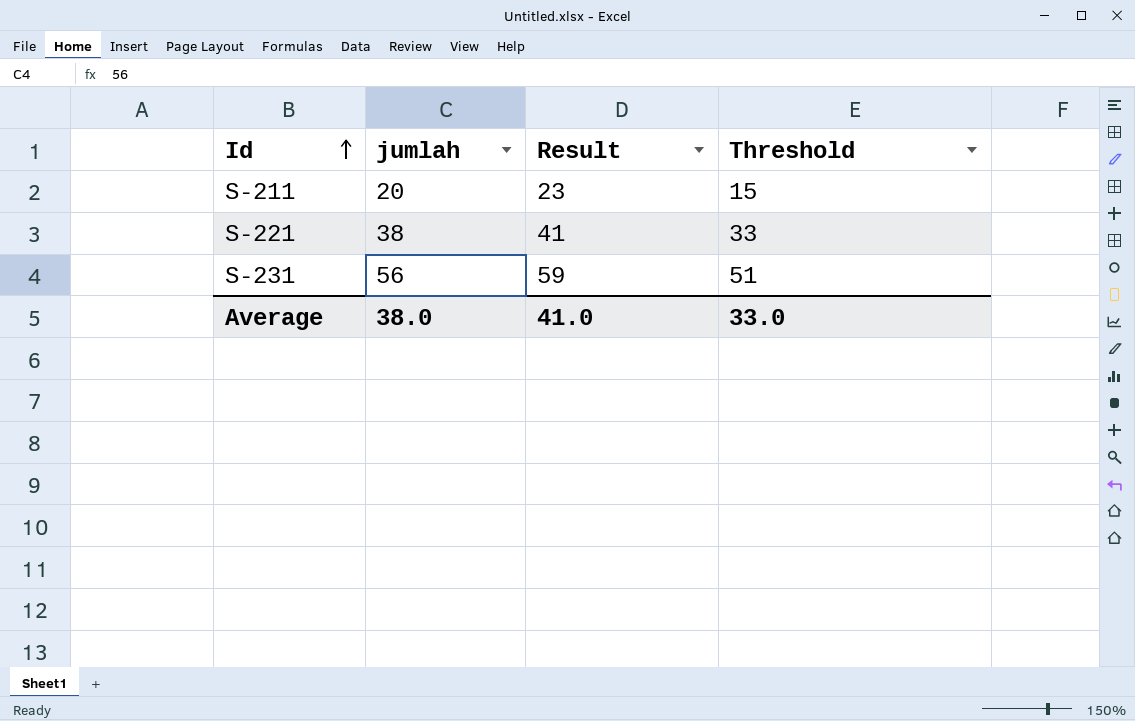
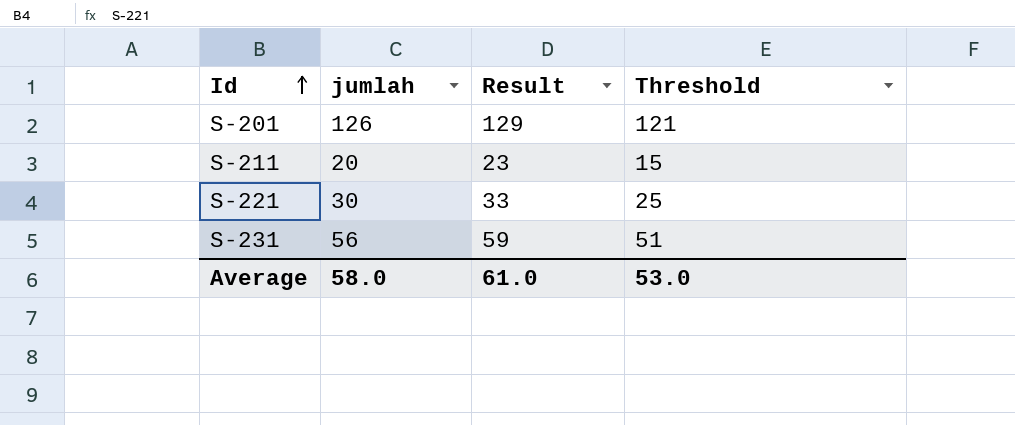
row S-201: none -> 126 | 129 | 121
S-221 | jumlah: 38 -> 30
S-221 | Result: 41 -> 33
S-221 | Threshold: 33 -> 25
Average | jumlah: 38.0 -> 58.0
Average | Result: 41.0 -> 61.0
Average | Threshold: 33.0 -> 53.0

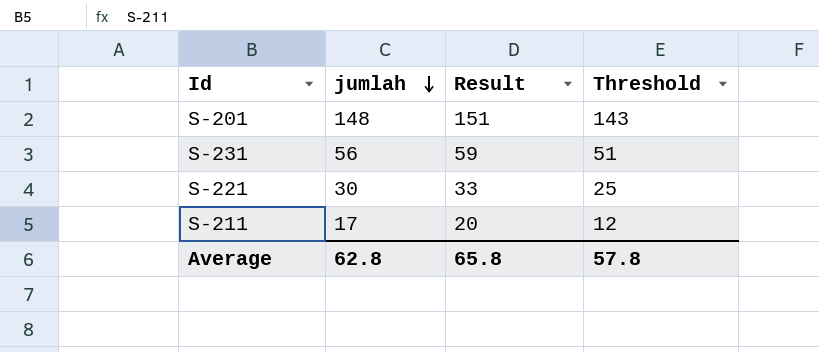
row order: Id ascending -> jumlah descending
S-201 | jumlah: 126 -> 148
S-201 | Result: 129 -> 151
S-201 | Threshold: 121 -> 143
S-211 | jumlah: 20 -> 17
S-211 | Result: 23 -> 20
S-211 | Threshold: 15 -> 12
Average | jumlah: 58.0 -> 62.8
Average | Result: 61.0 -> 65.8
Average | Threshold: 53.0 -> 57.8

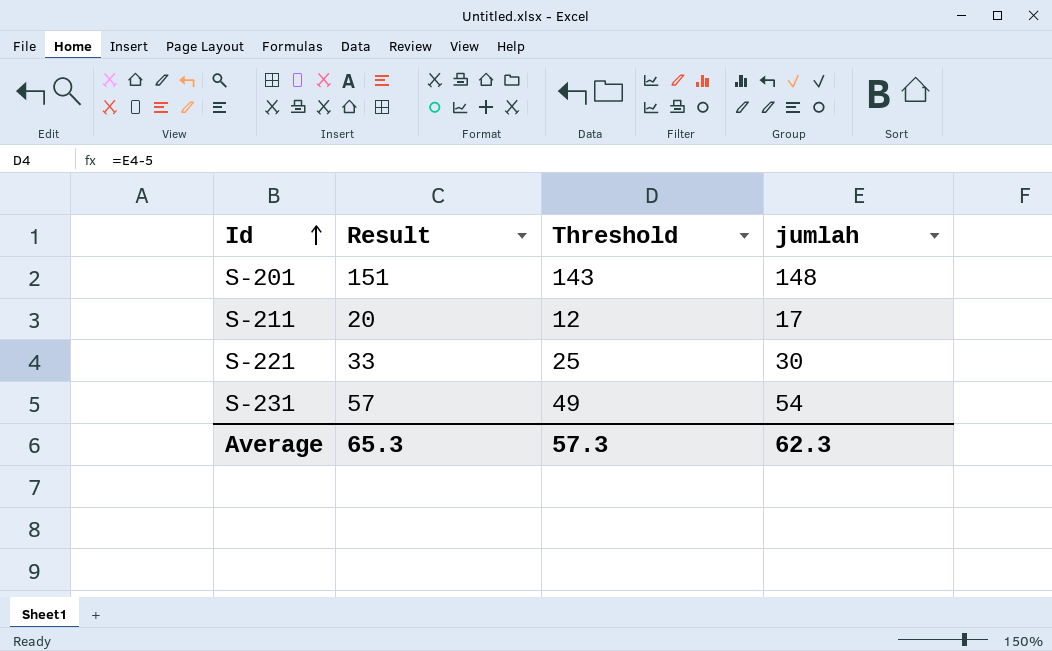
row order: jumlah descending -> Id ascending
column jumlah | position: 2 -> 4
S-231 | Result: 59 -> 57
S-231 | Threshold: 51 -> 49
S-231 | jumlah: 56 -> 54
Average | Result: 65.8 -> 65.3
Average | Threshold: 57.8 -> 57.3
Average | jumlah: 62.8 -> 62.3

